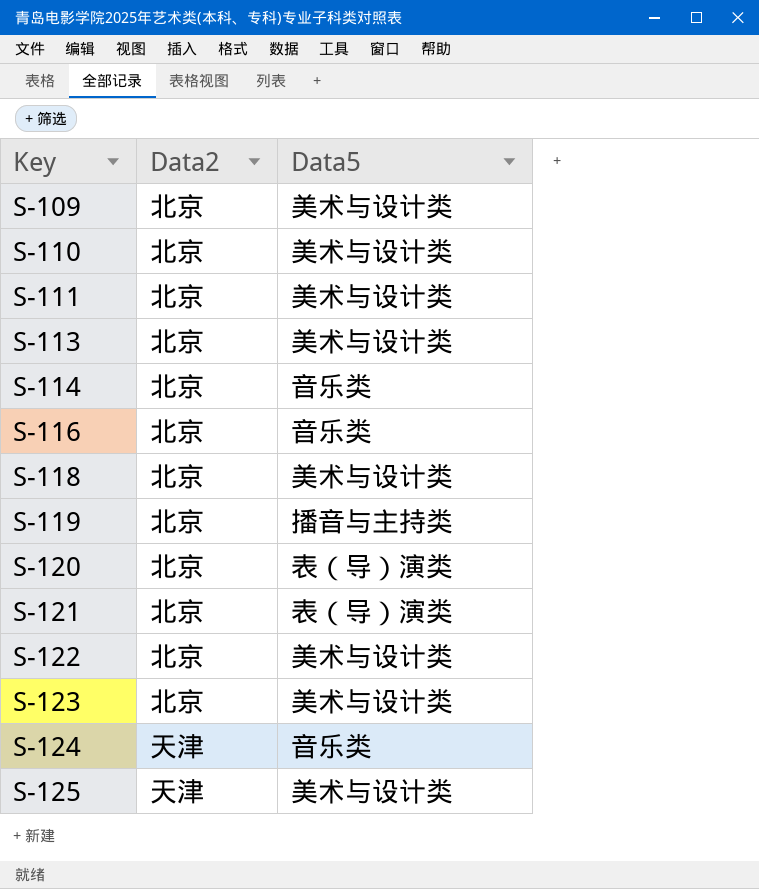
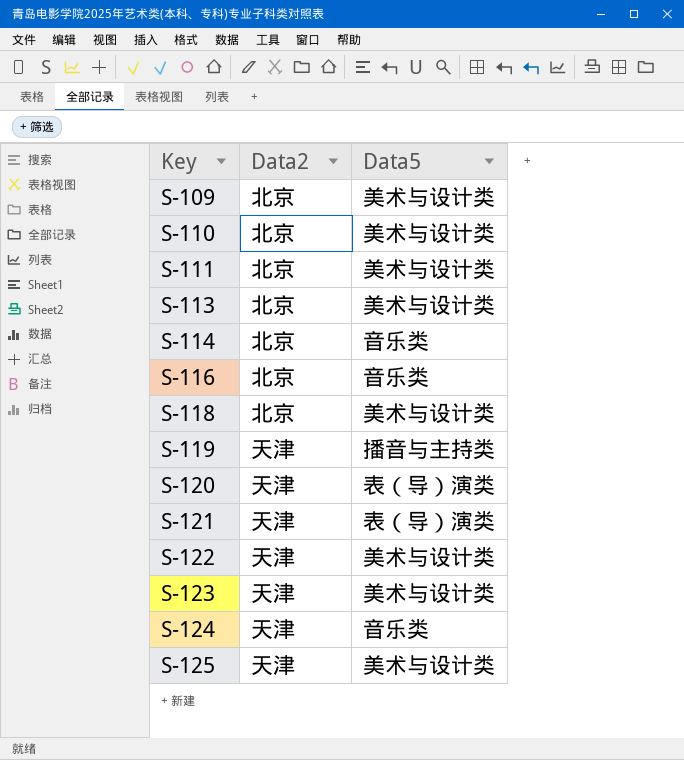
S-119 | Data2: 北京 -> 天津
S-120 | Data2: 北京 -> 天津
S-121 | Data2: 北京 -> 天津
S-122 | Data2: 北京 -> 天津
S-123 | Data2: 北京 -> 天津

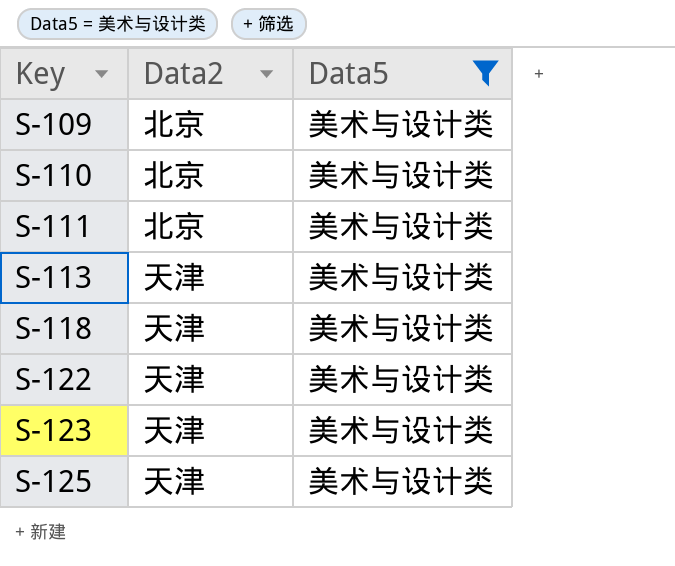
filter: none -> Data5 = 美术与设计类
S-113 | Data2: 北京 -> 天津
S-118 | Data2: 北京 -> 天津

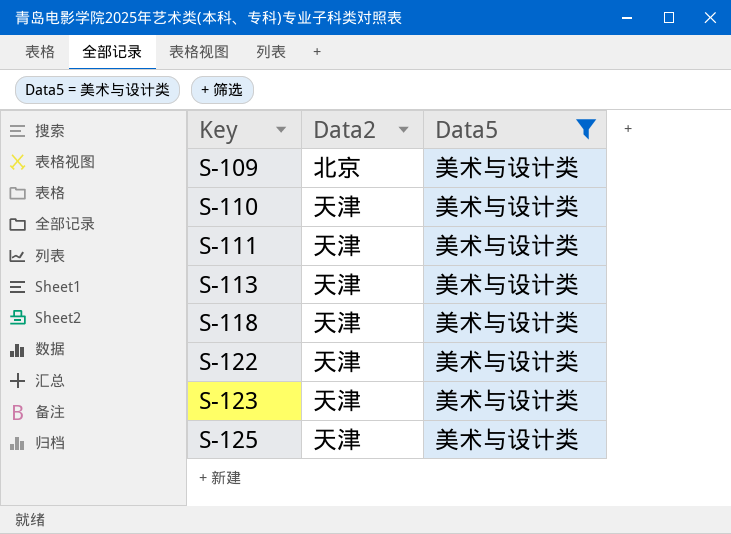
S-110 | Data2: 北京 -> 天津
S-111 | Data2: 北京 -> 天津

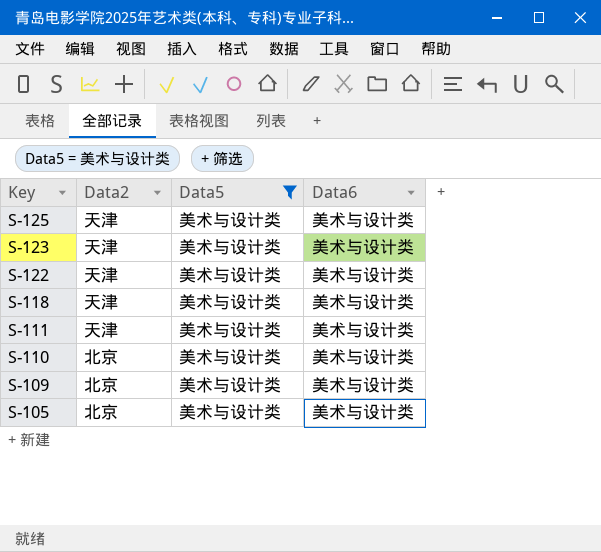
row order: Key ascending -> Key descending
column Data6 | position: none -> 4
row S-113: 天津 | 美术与设计类 -> none
S-110 | Data2: 天津 -> 北京
row S-105: none -> 北京 | 美术与设计类 | 美术与设计类

